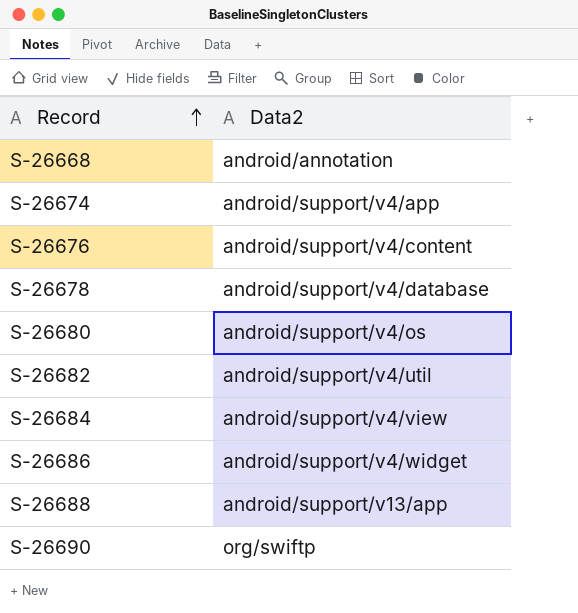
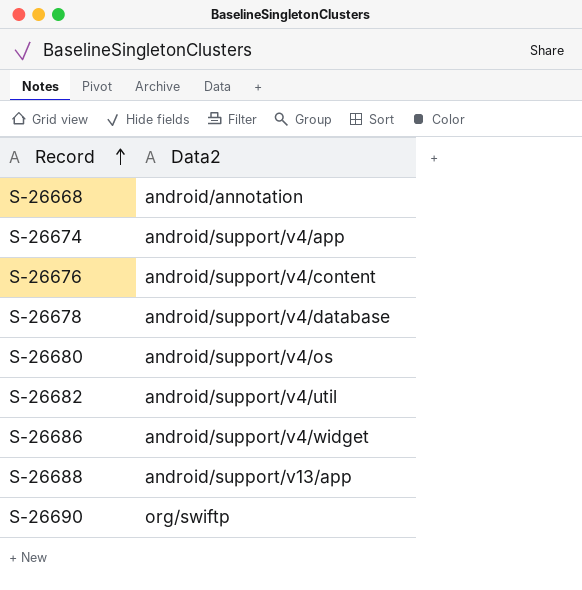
row S-26684: android/support/v4/view -> none

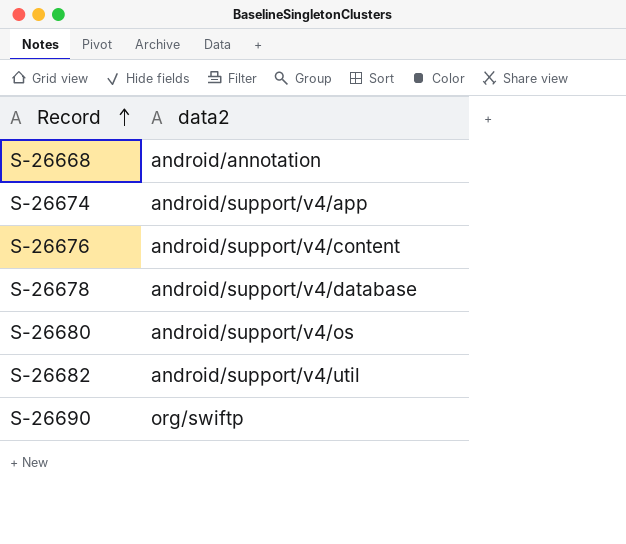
column name: Data2 -> data2
row S-26686: android/support/v4/widget -> none
row S-26688: android/support/v13/app -> none

